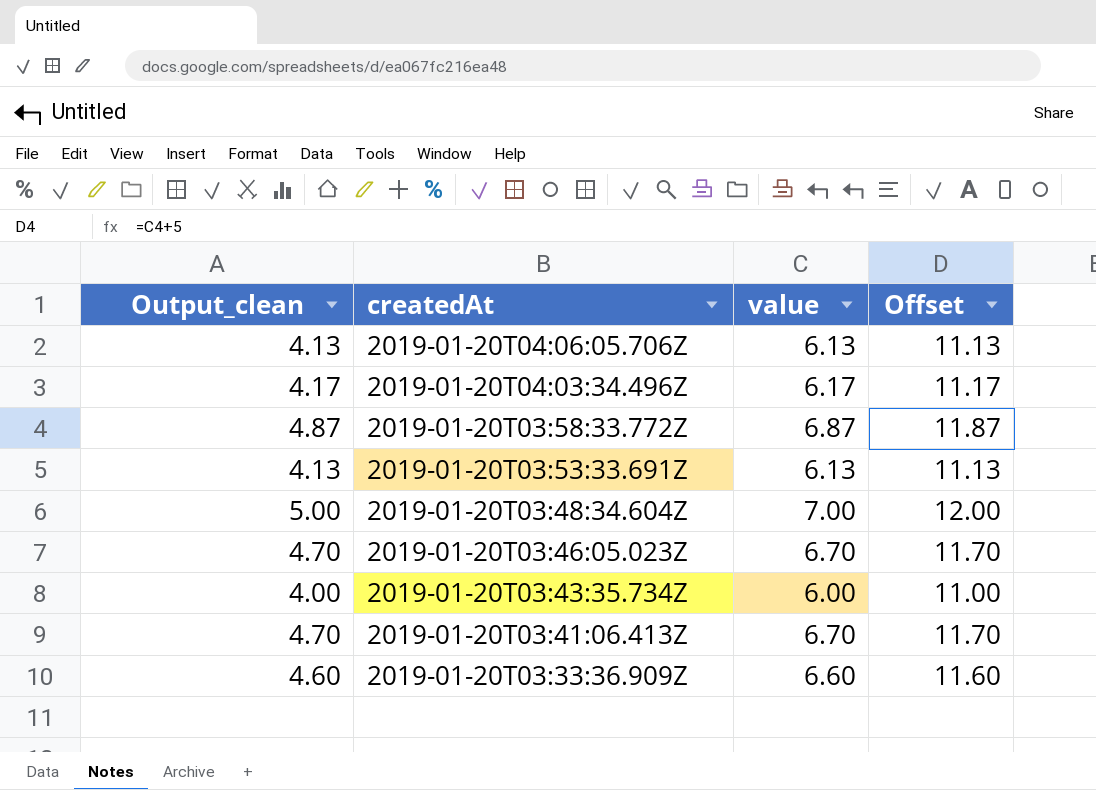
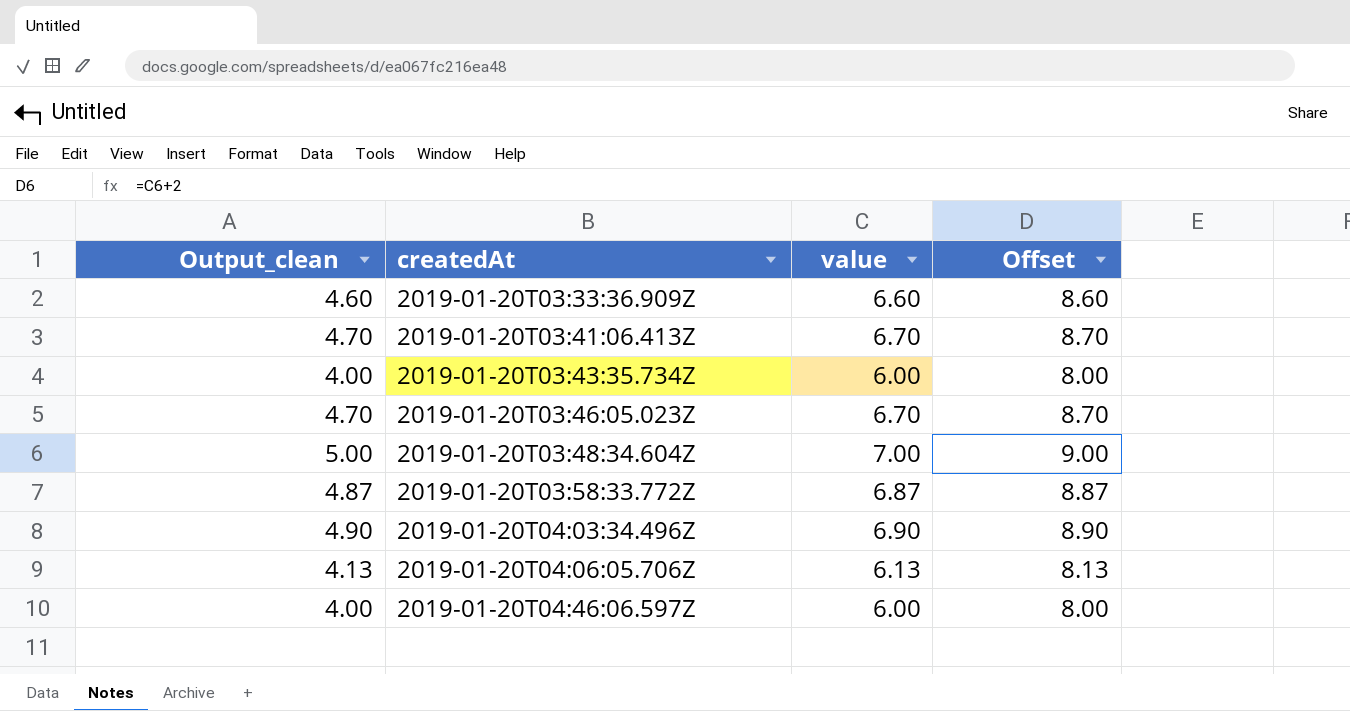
row order: createdAt descending -> createdAt ascending
column Offset | formula: [value] + 5 -> [value] + 2
row 2019-01-20T03:53:33.691Z: 4.13 | 6.13 | 11.13 -> none
2019-01-20T04:03:34.496Z | Output_clean: 4.17 -> 4.90
2019-01-20T04:03:34.496Z | value: 6.17 -> 6.90
row 2019-01-20T04:46:06.597Z: none -> 4.00 | 6.00 | 8.00

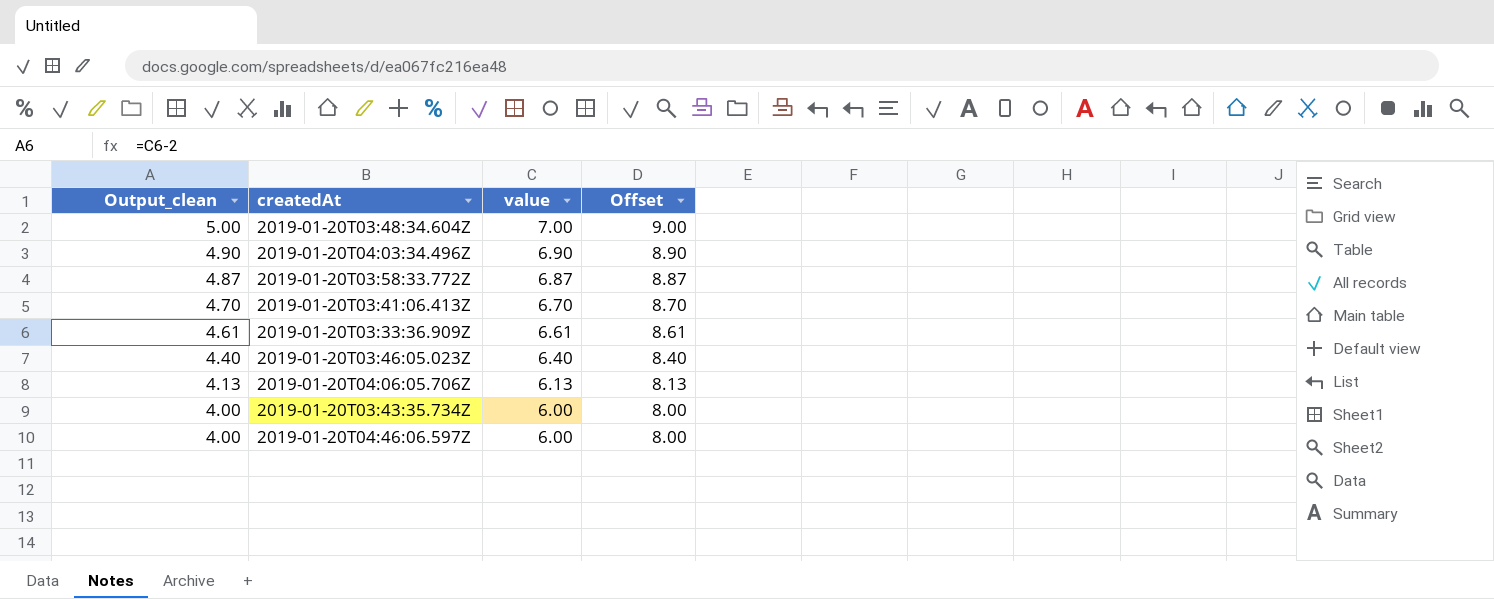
row order: createdAt ascending -> Output_clean descending
2019-01-20T03:33:36.909Z | Output_clean: 4.60 -> 4.61
2019-01-20T03:33:36.909Z | value: 6.60 -> 6.61
2019-01-20T03:33:36.909Z | Offset: 8.60 -> 8.61
2019-01-20T03:46:05.023Z | Output_clean: 4.70 -> 4.40
2019-01-20T03:46:05.023Z | value: 6.70 -> 6.40
2019-01-20T03:46:05.023Z | Offset: 8.70 -> 8.40

